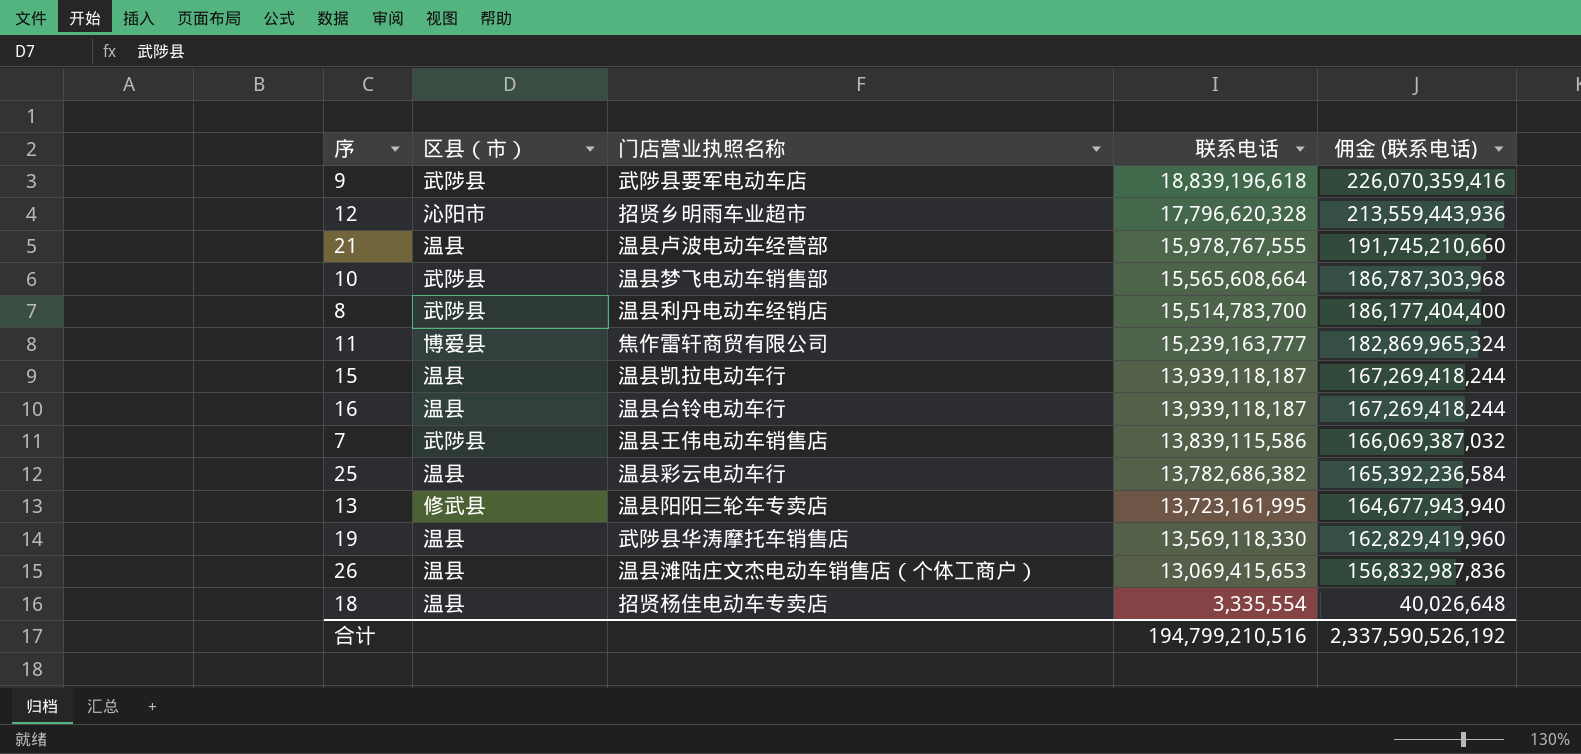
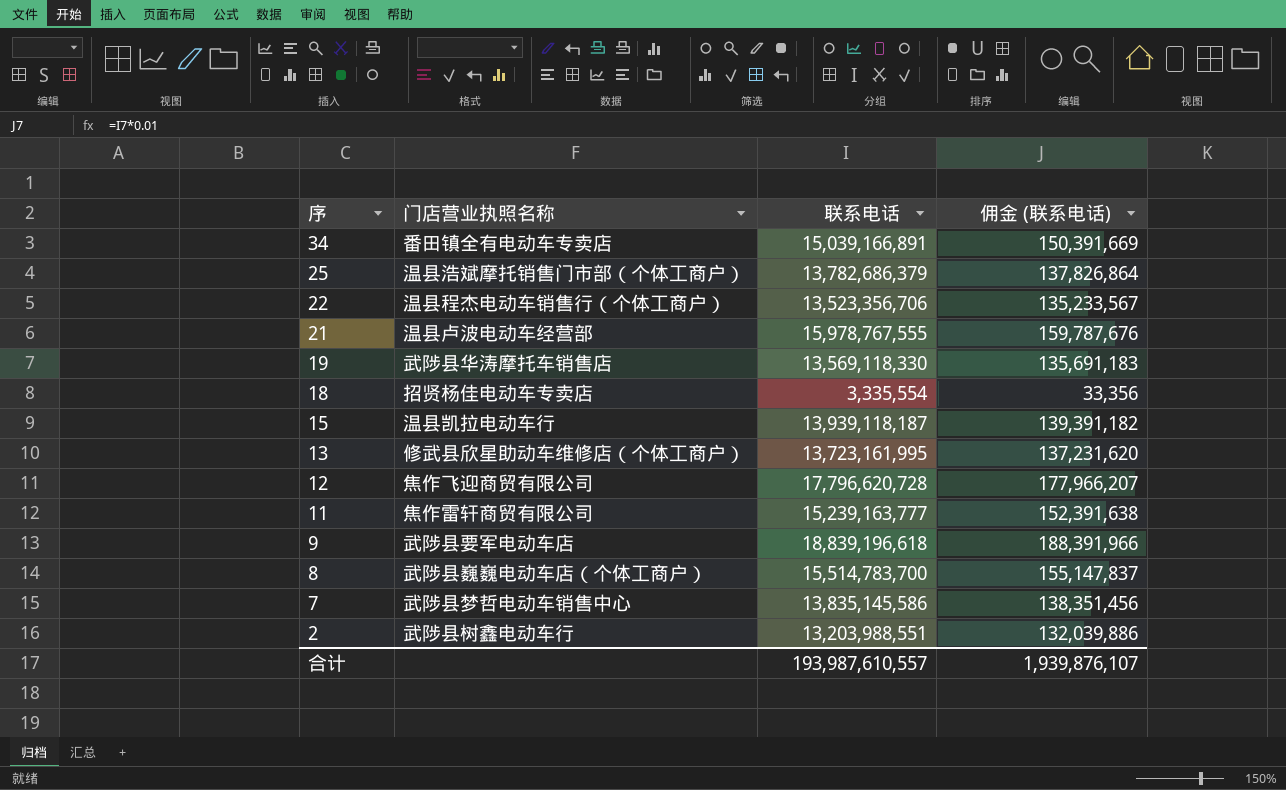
row order: 联系电话 descending -> 序 descending
column 区县（市） | position: 2 -> none
column 佣金 (联系电话) | formula: [联系电话] * 12 -> [联系电话] * 0.01
row 10: 武陟县 | 温县梦飞电动车销售部 | 15,565,608,664 | 186,787,303,968 -> none
row 16: 温县 | 温县台铃电动车行 | 13,939,118,187 | 167,269,418,244 -> none
row 26: 温县 | 温县滩陆庄文杰电动车销售店（个体工商户） | 13,069,415,653 | 156,832,987,836 -> none
row 34: none -> 番田镇全有电动车专卖店 | 15,039,166,891 | 150,391,669
25 | 门店营业执照名称: 温县彩云电动车行 -> 温县浩斌摩托销售门市部（个体工商户）
25 | 联系电话: 13,782,686,382 -> 13,782,686,379
row 22: none -> 温县程杰电动车销售行（个体工商户） | 13,523,356,706 | 135,233,567
13 | 门店营业执照名称: 温县阳阳三轮车专卖店 -> 修武县欣星助动车维修店（个体工商户）
12 | 门店营业执照名称: 招贤乡明雨车业超市 -> 焦作飞迎商贸有限公司
12 | 联系电话: 17,796,620,328 -> 17,796,620,728
8 | 门店营业执照名称: 温县利丹电动车经销店 -> 武陟县巍巍电动车店（个体工商户）
7 | 门店营业执照名称: 温县王伟电动车销售店 -> 武陟县梦哲电动车销售中心
7 | 联系电话: 13,839,115,586 -> 13,835,145,586
row 2: none -> 武陟县树鑫电动车行 | 13,203,988,551 | 132,039,886
合计 | 联系电话: 194,799,210,516 -> 193,987,610,557
合计 | 佣金 (联系电话): 2,337,590,526,192 -> 1,939,876,107

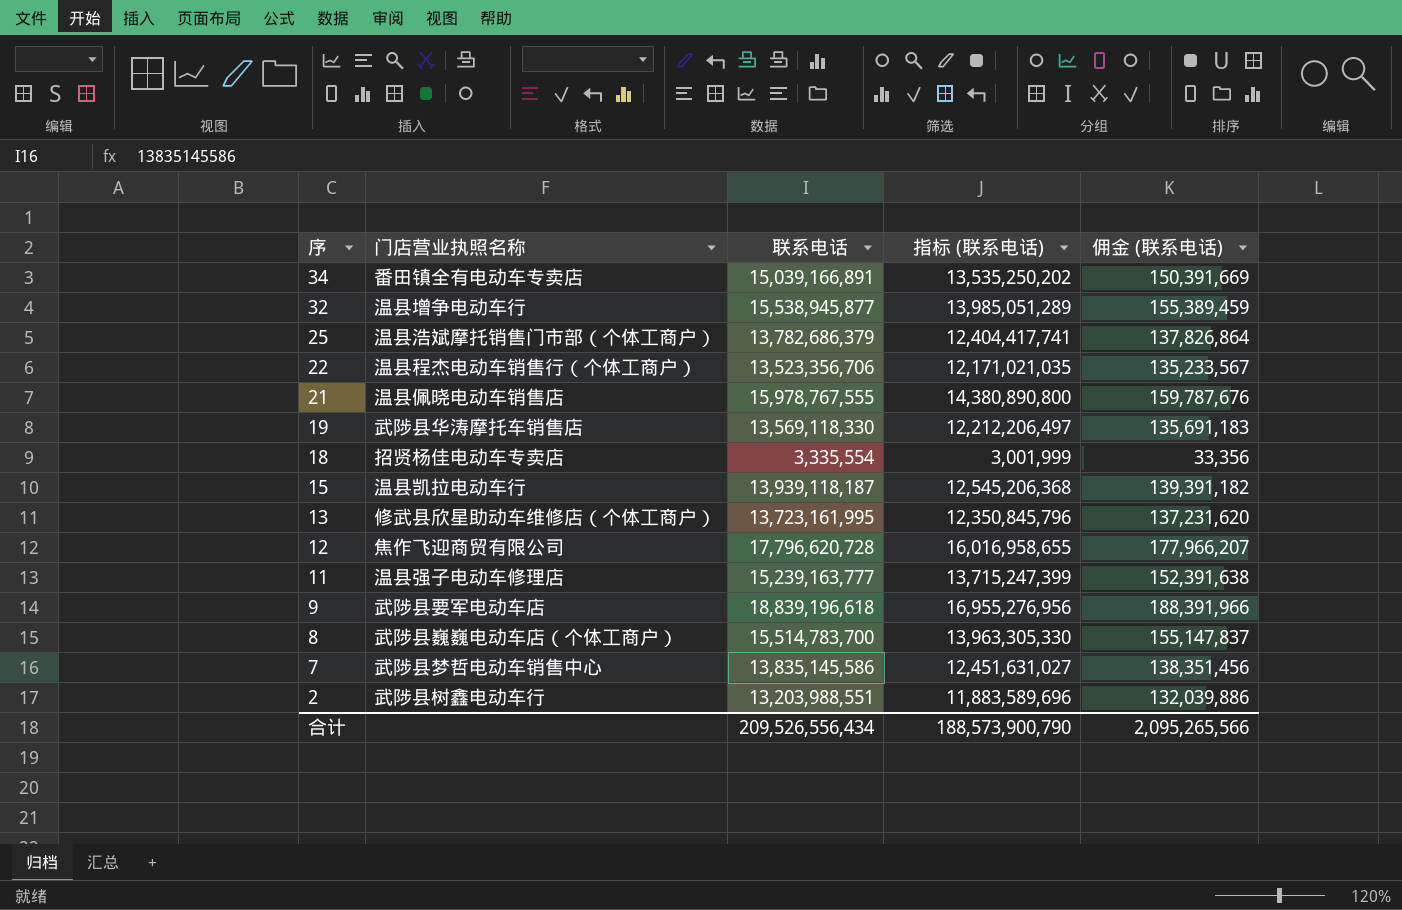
column 指标 (联系电话) | formula: none -> [联系电话] * 0.9
row 32: none -> 温县增争电动车行 | 15,538,945,877 | 13,985,051,289 | 155,389,459
21 | 门店营业执照名称: 温县卢波电动车经营部 -> 温县佩晓电动车销售店
11 | 门店营业执照名称: 焦作雷轩商贸有限公司 -> 温县强子电动车修理店
合计 | 联系电话: 193,987,610,557 -> 209,526,556,434
合计 | 佣金 (联系电话): 1,939,876,107 -> 2,095,265,566

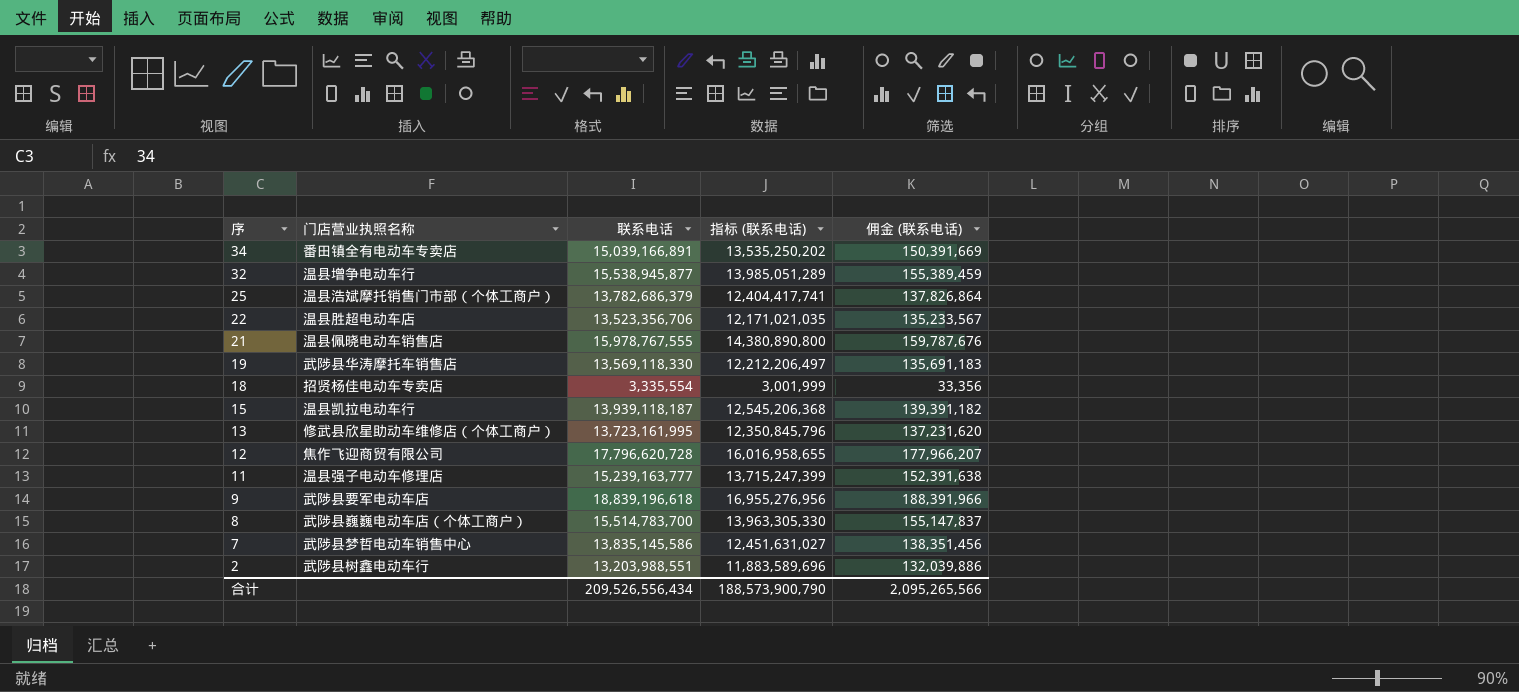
22 | 门店营业执照名称: 温县程杰电动车销售行（个体工商户） -> 温县胜超电动车店

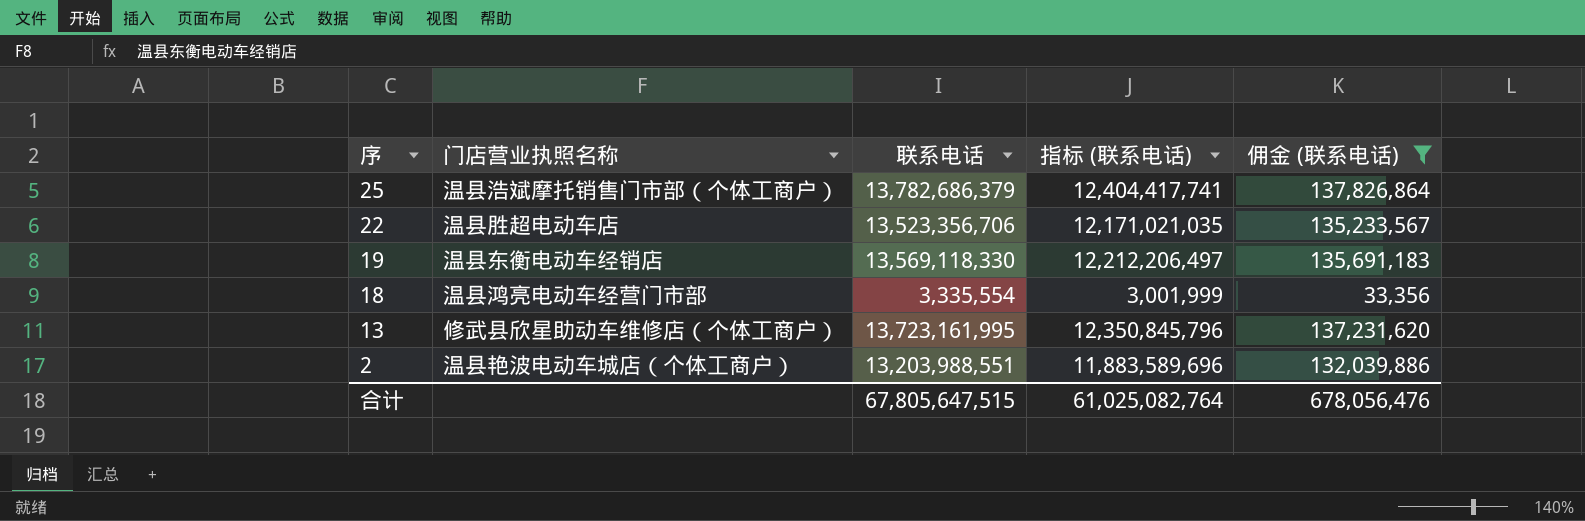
filter: none -> 佣金 (联系电话) <= 137,826,864
19 | 门店营业执照名称: 武陟县华涛摩托车销售店 -> 温县东衡电动车经销店
18 | 门店营业执照名称: 招贤杨佳电动车专卖店 -> 温县鸿亮电动车经营门市部
2 | 门店营业执照名称: 武陟县树鑫电动车行 -> 温县艳波电动车城店（个体工商户）
合计 | 联系电话: 209,526,556,434 -> 67,805,647,515
合计 | 指标 (联系电话): 188,573,900,790 -> 61,025,082,764
合计 | 佣金 (联系电话): 2,095,265,566 -> 678,056,476

